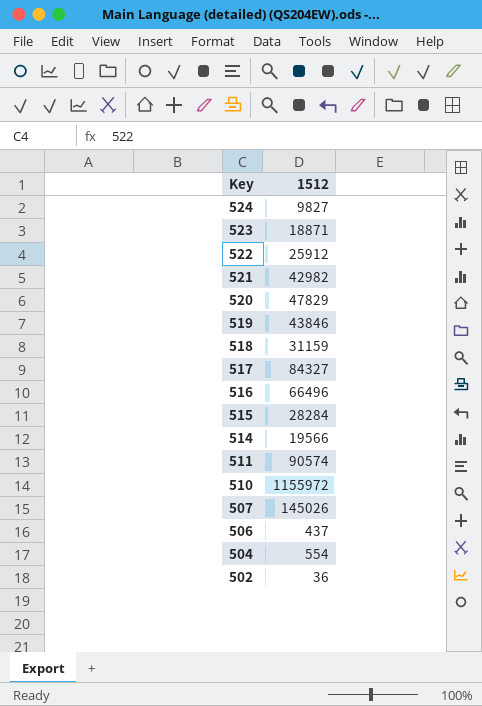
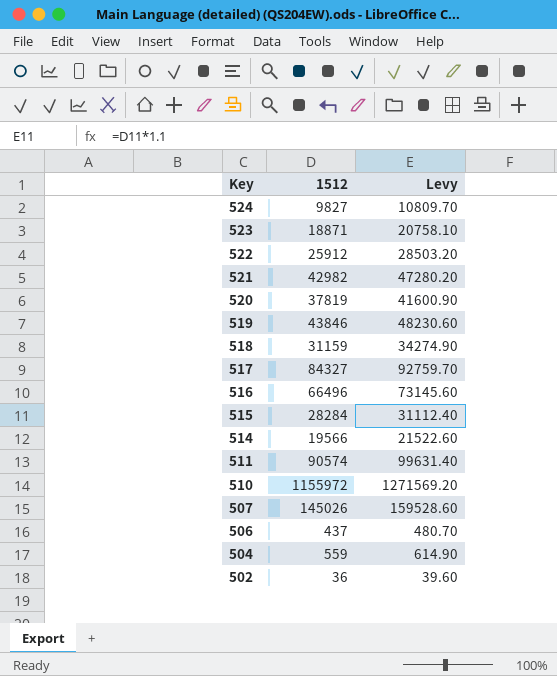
column Levy | formula: none -> [1512] * 1.1
520 | 1512: 47829 -> 37819
504 | 1512: 554 -> 559

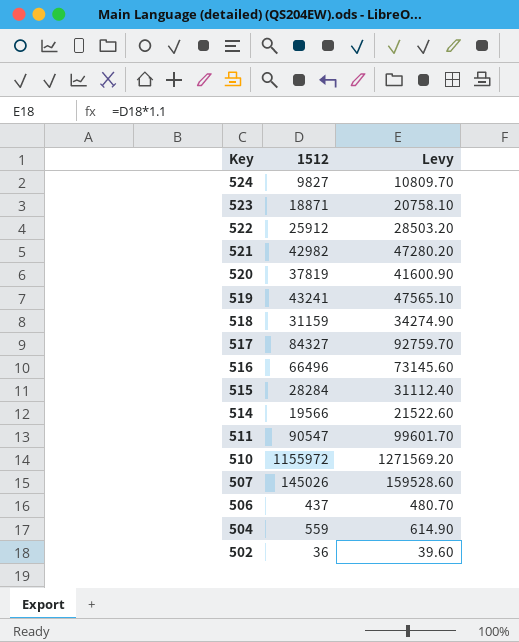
519 | 1512: 43846 -> 43241
519 | Levy: 48230.60 -> 47565.10
511 | 1512: 90574 -> 90547
511 | Levy: 99631.40 -> 99601.70

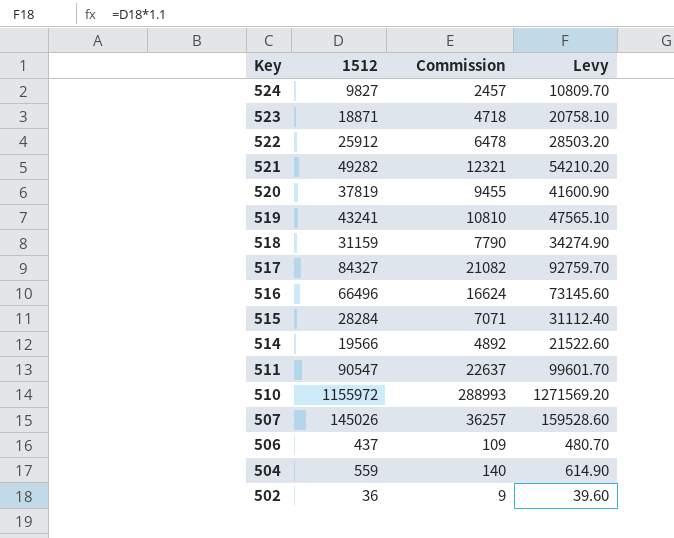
column Commission | formula: none -> [1512] * 0.25
521 | 1512: 42982 -> 49282
521 | Levy: 47280.20 -> 54210.20

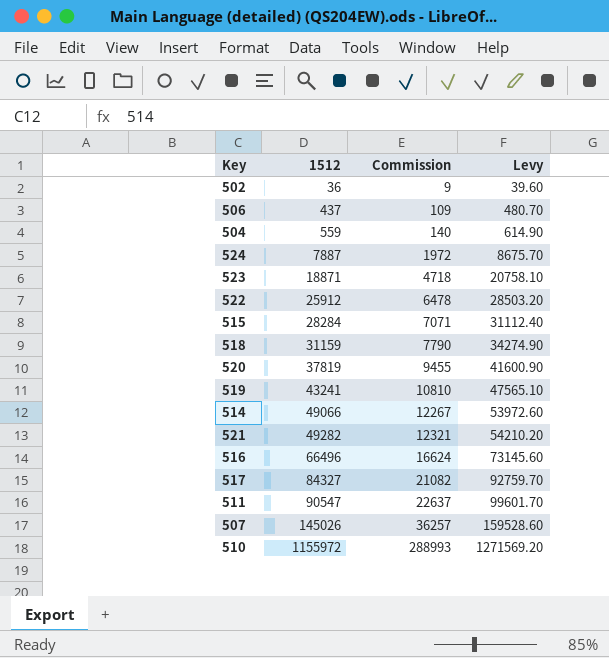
row order: Key descending -> 1512 ascending
524 | 1512: 9827 -> 7887
524 | Commission: 2457 -> 1972
524 | Levy: 10809.70 -> 8675.70
514 | 1512: 19566 -> 49066
514 | Commission: 4892 -> 12267
514 | Levy: 21522.60 -> 53972.60

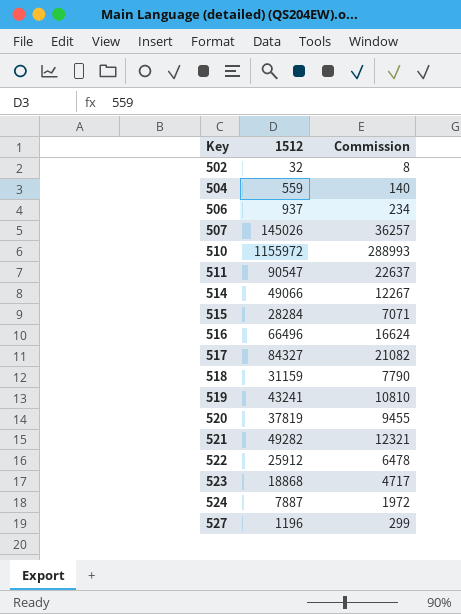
row order: 1512 ascending -> Key ascending
column Levy | formula: [1512] * 1.1 -> none
502 | 1512: 36 -> 32
502 | Commission: 9 -> 8
506 | 1512: 437 -> 937
506 | Commission: 109 -> 234
523 | 1512: 18871 -> 18868
523 | Commission: 4718 -> 4717
row 527: none -> 1196 | 299

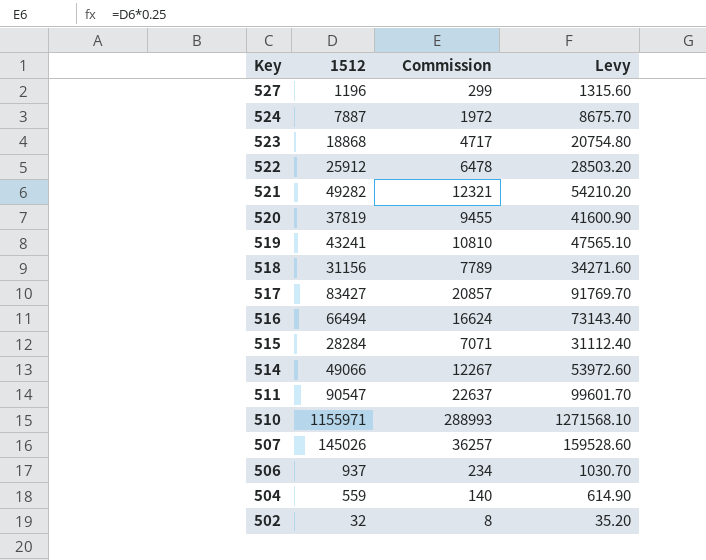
row order: Key ascending -> Key descending
column Levy | formula: none -> [1512] * 1.1
518 | 1512: 31159 -> 31156
518 | Commission: 7790 -> 7789
517 | 1512: 84327 -> 83427
517 | Commission: 21082 -> 20857
516 | 1512: 66496 -> 66494
510 | 1512: 1155972 -> 1155971

